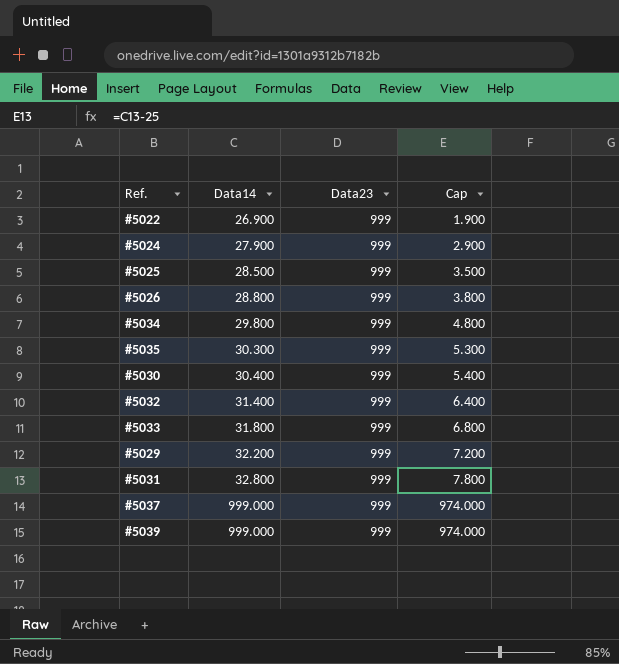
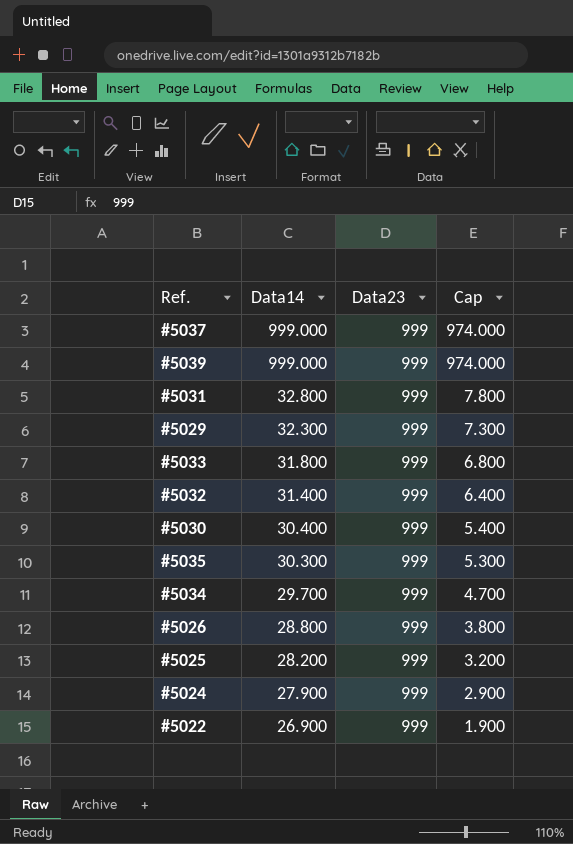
row order: Data14 ascending -> Data14 descending
#5029 | Data14: 32.200 -> 32.300
#5029 | Cap: 7.200 -> 7.300
#5034 | Data14: 29.800 -> 29.700
#5034 | Cap: 4.800 -> 4.700
#5025 | Data14: 28.500 -> 28.200
#5025 | Cap: 3.500 -> 3.200

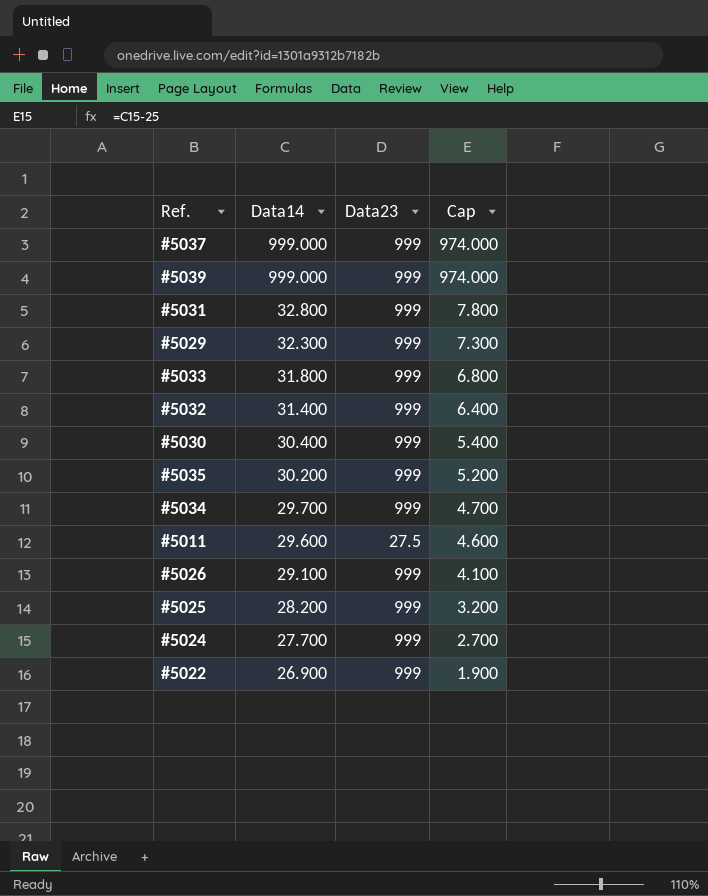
#5035 | Data14: 30.300 -> 30.200
#5035 | Cap: 5.300 -> 5.200
row #5011: none -> 29.600 | 27.5 | 4.600
#5026 | Data14: 28.800 -> 29.100
#5026 | Cap: 3.800 -> 4.100
#5024 | Data14: 27.900 -> 27.700
#5024 | Cap: 2.900 -> 2.700

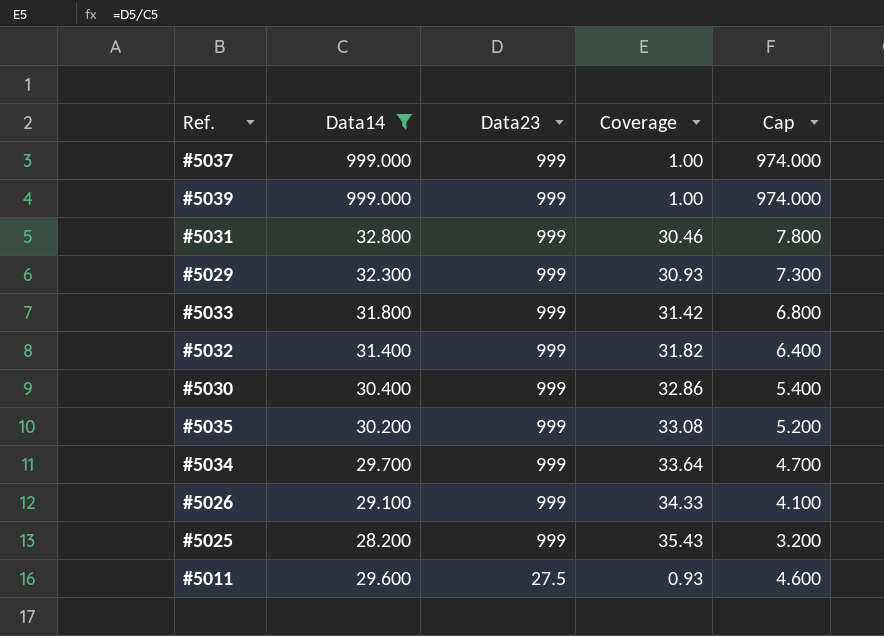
filter: none -> Data14 >= 28.200
row order: Data14 descending -> Data23 descending
column Coverage | formula: none -> [Data23] / [Data14]

